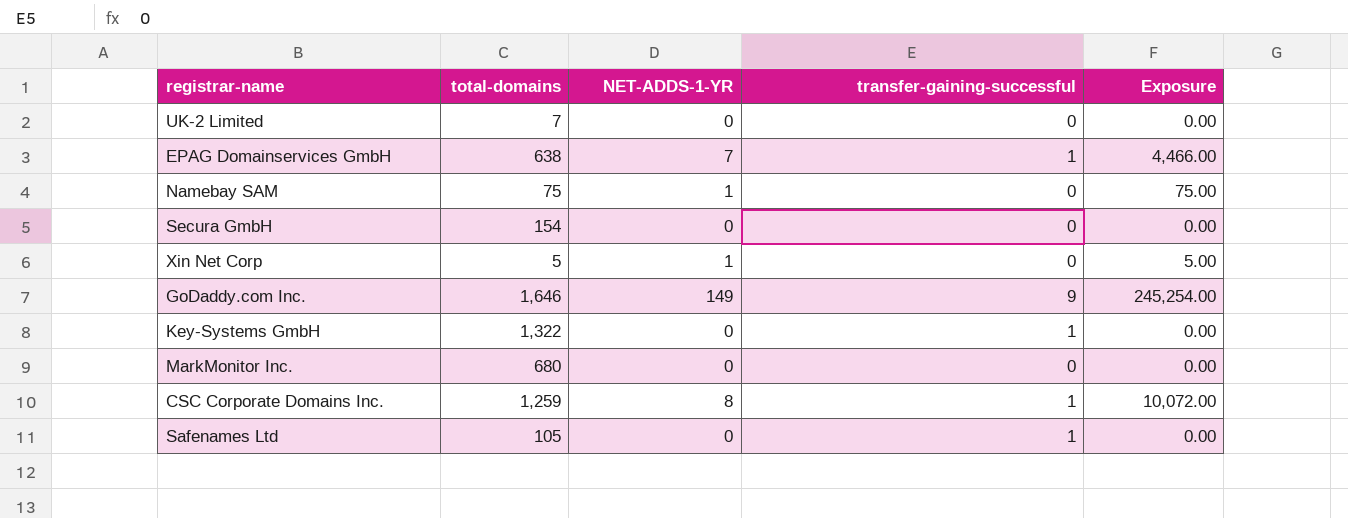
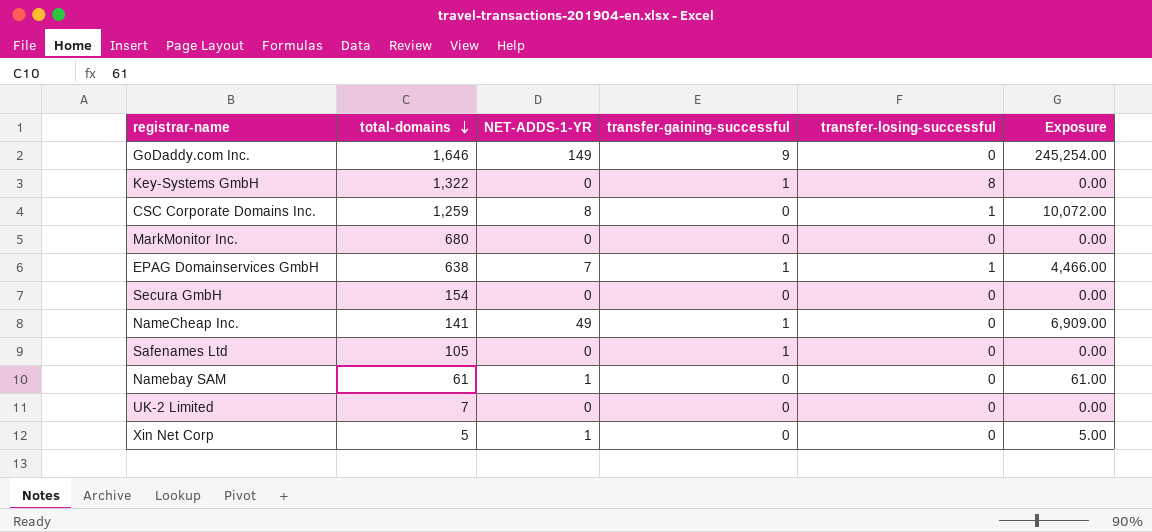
row order: none -> total-domains descending
column transfer-losing-successful | position: none -> 5
CSC Corporate Domains Inc. | transfer-gaining-successful: 1 -> 0
row NameCheap Inc.: none -> 141 | 49 | 1 | 0 | 6,909.00
Namebay SAM | total-domains: 75 -> 61
Namebay SAM | Exposure: 75.00 -> 61.00

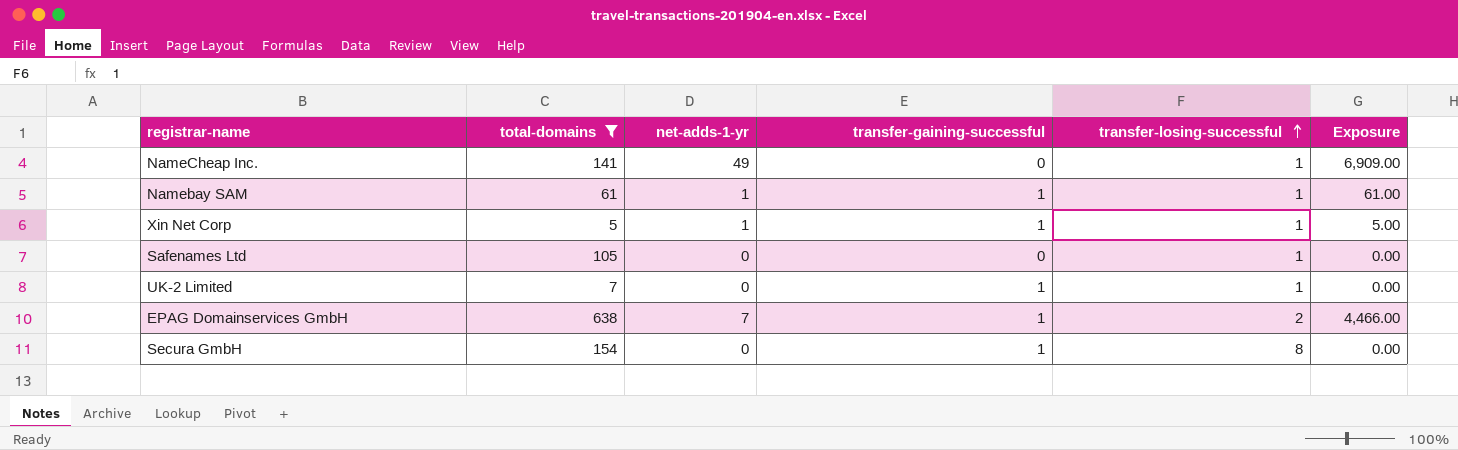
filter: none -> total-domains <= 638
row order: total-domains descending -> transfer-losing-successful ascending
column name: NET-ADDS-1-YR -> net-adds-1-yr
NameCheap Inc. | transfer-gaining-successful: 1 -> 0
NameCheap Inc. | transfer-losing-successful: 0 -> 1
Namebay SAM | transfer-gaining-successful: 0 -> 1
Namebay SAM | transfer-losing-successful: 0 -> 1
Xin Net Corp | transfer-gaining-successful: 0 -> 1
Xin Net Corp | transfer-losing-successful: 0 -> 1
Safenames Ltd | transfer-gaining-successful: 1 -> 0
Safenames Ltd | transfer-losing-successful: 0 -> 1
UK-2 Limited | transfer-gaining-successful: 0 -> 1
UK-2 Limited | transfer-losing-successful: 0 -> 1
EPAG Domainservices GmbH | transfer-losing-successful: 1 -> 2
Secura GmbH | transfer-gaining-successful: 0 -> 1
Secura GmbH | transfer-losing-successful: 0 -> 8

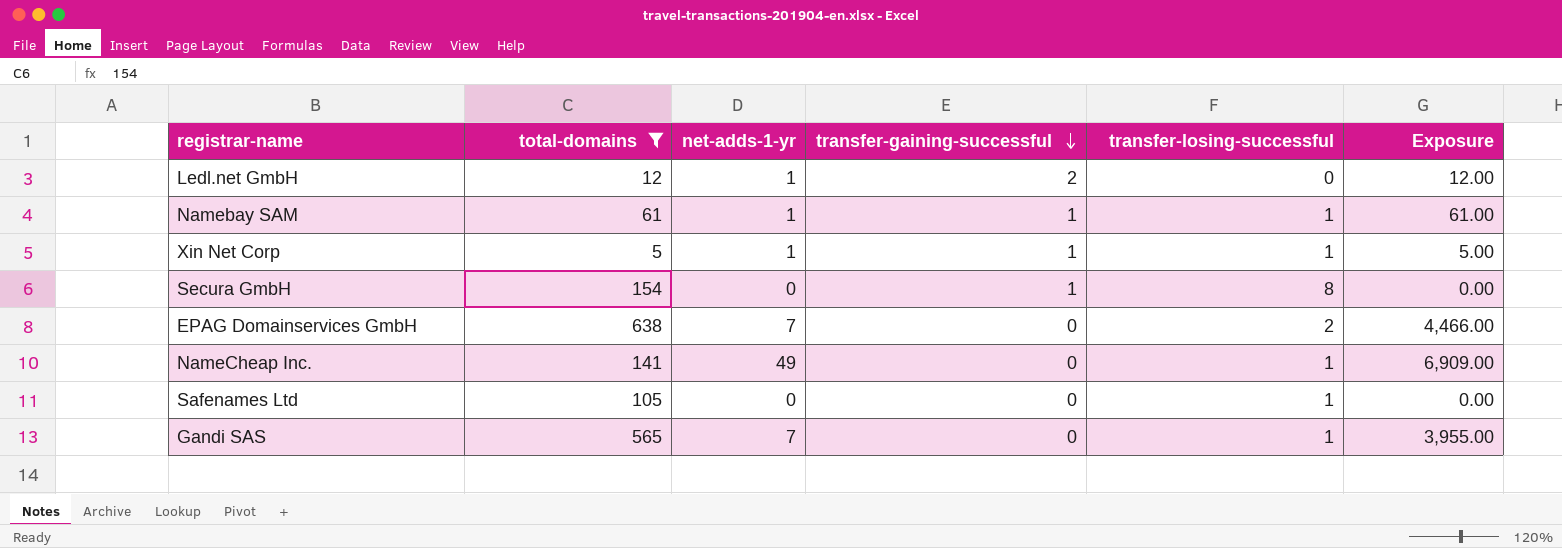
row order: transfer-losing-successful ascending -> transfer-gaining-successful descending
row UK-2 Limited: 7 | 0 | 1 | 1 | 0.00 -> none
row Ledl.net GmbH: none -> 12 | 1 | 2 | 0 | 12.00
EPAG Domainservices GmbH | transfer-gaining-successful: 1 -> 0
row Gandi SAS: none -> 565 | 7 | 0 | 1 | 3,955.00

